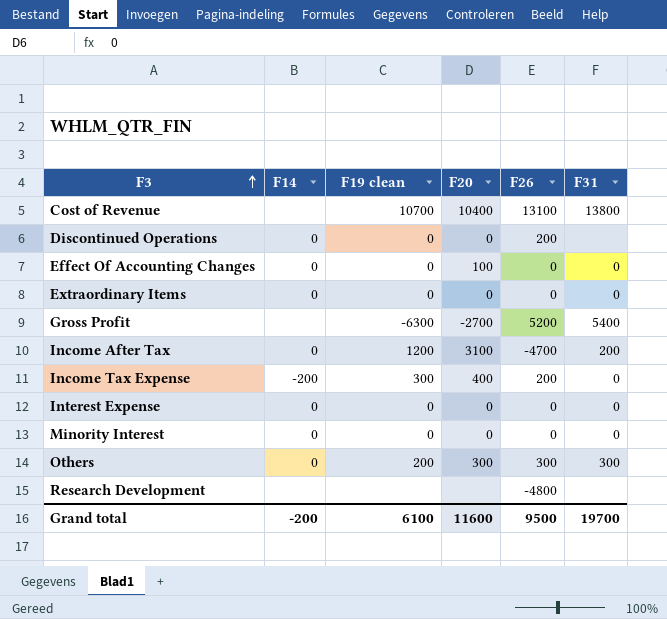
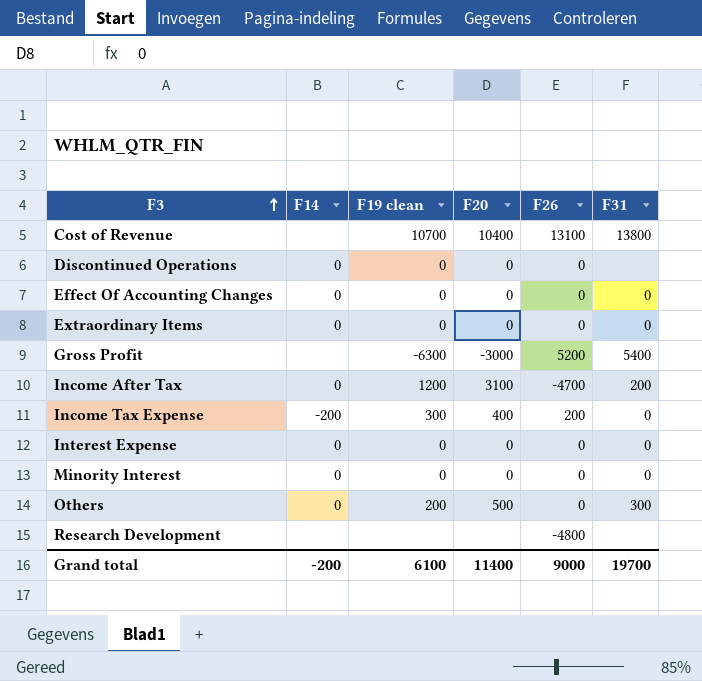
Discontinued Operations | F26: 200 -> 0
Effect Of Accounting Changes | F20: 100 -> 0
Gross Profit | F20: -2700 -> -3000
Others | F20: 300 -> 500
Others | F26: 300 -> 0
Grand total | F20: 11600 -> 11400
Grand total | F26: 9500 -> 9000

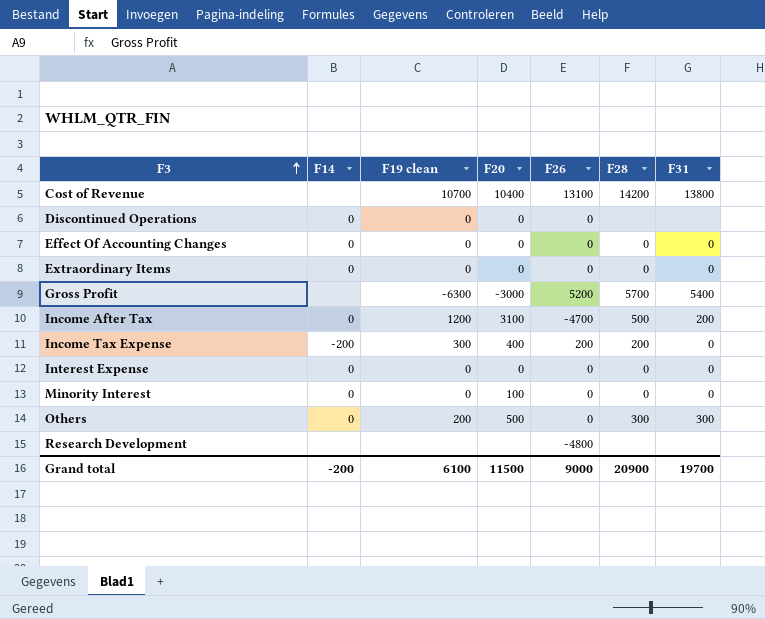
column F28 | position: none -> 6
Minority Interest | F20: 0 -> 100
Grand total | F20: 11400 -> 11500

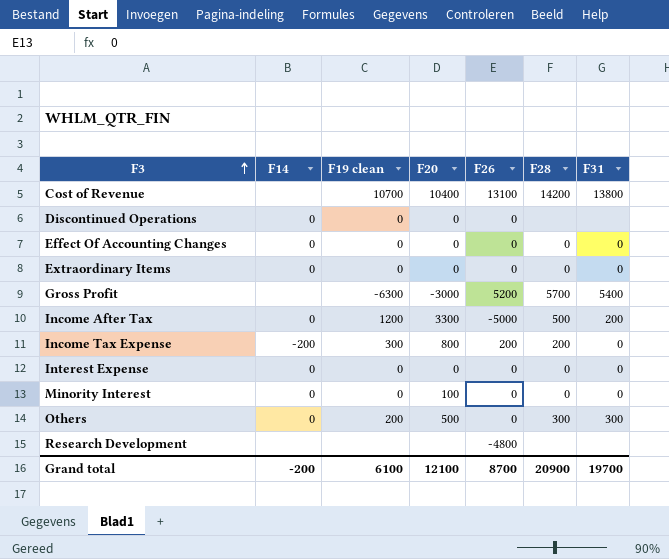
Income After Tax | F20: 3100 -> 3300
Income After Tax | F26: -4700 -> -5000
Income Tax Expense | F20: 400 -> 800
Grand total | F20: 11500 -> 12100
Grand total | F26: 9000 -> 8700

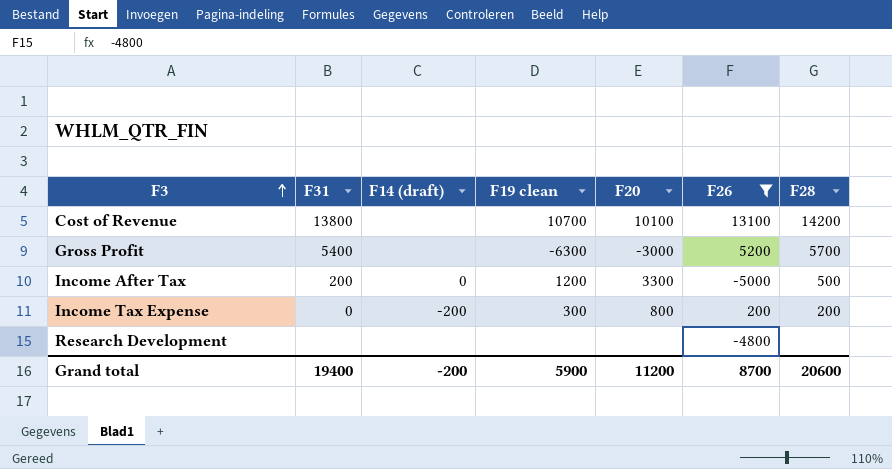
filter: none -> F26 != 0
column F31 | position: 7 -> 2
column name: F14 -> F14 (draft)
Cost of Revenue | F20: 10400 -> 10100
Grand total | F31: 19700 -> 19400
Grand total | F19 clean: 6100 -> 5900
Grand total | F20: 12100 -> 11200
Grand total | F28: 20900 -> 20600

